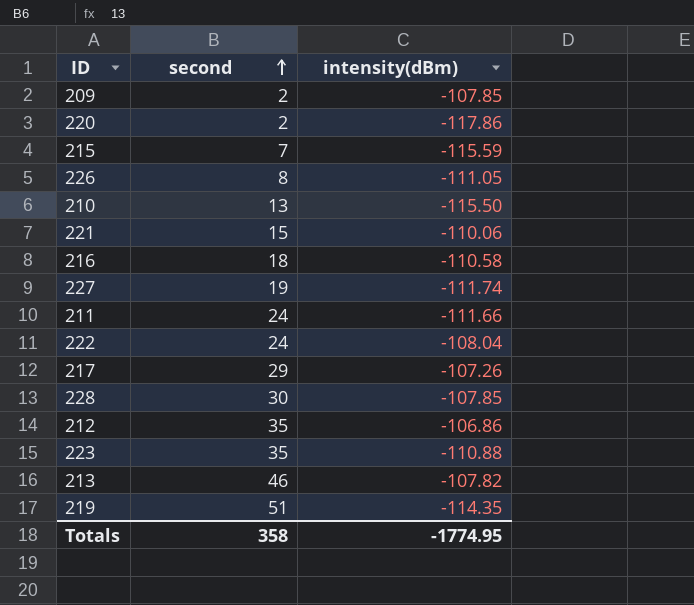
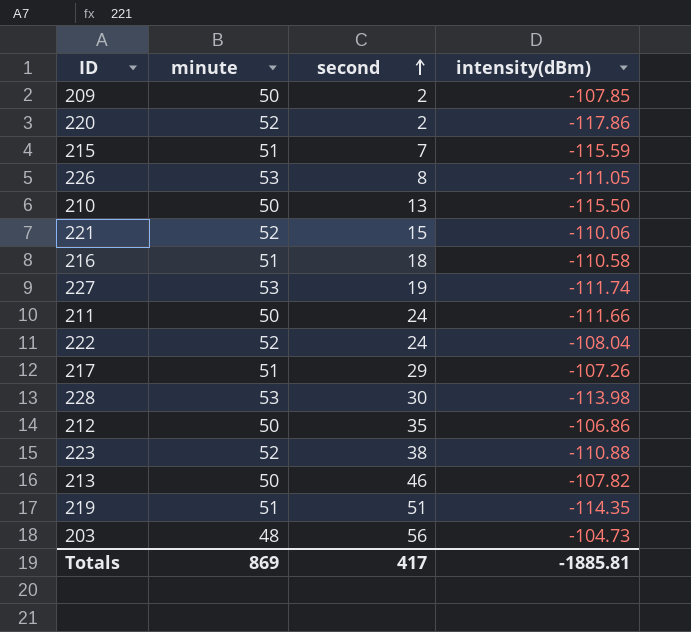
column minute | position: none -> 2
228 | intensity(dBm): -107.85 -> -113.98
223 | second: 35 -> 38
row 203: none -> 48 | 56 | -104.73
Totals | second: 358 -> 417
Totals | intensity(dBm): -1774.95 -> -1885.81

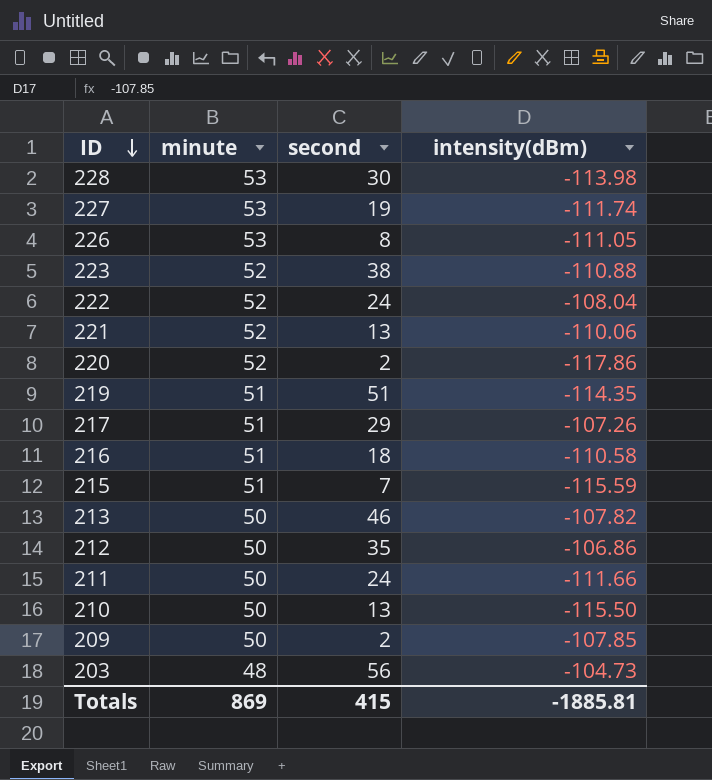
row order: second ascending -> ID descending
221 | second: 15 -> 13
Totals | second: 417 -> 415

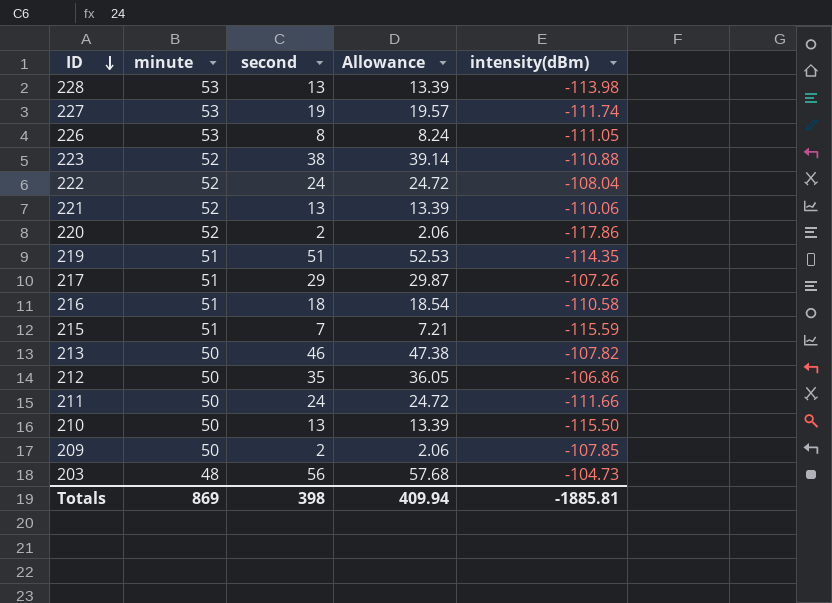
column Allowance | formula: none -> [second] * 1.03
228 | second: 30 -> 13
Totals | second: 415 -> 398

